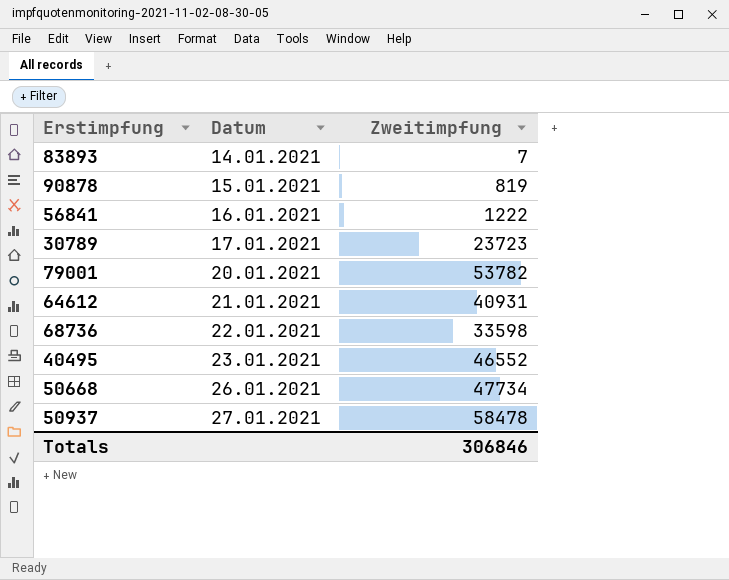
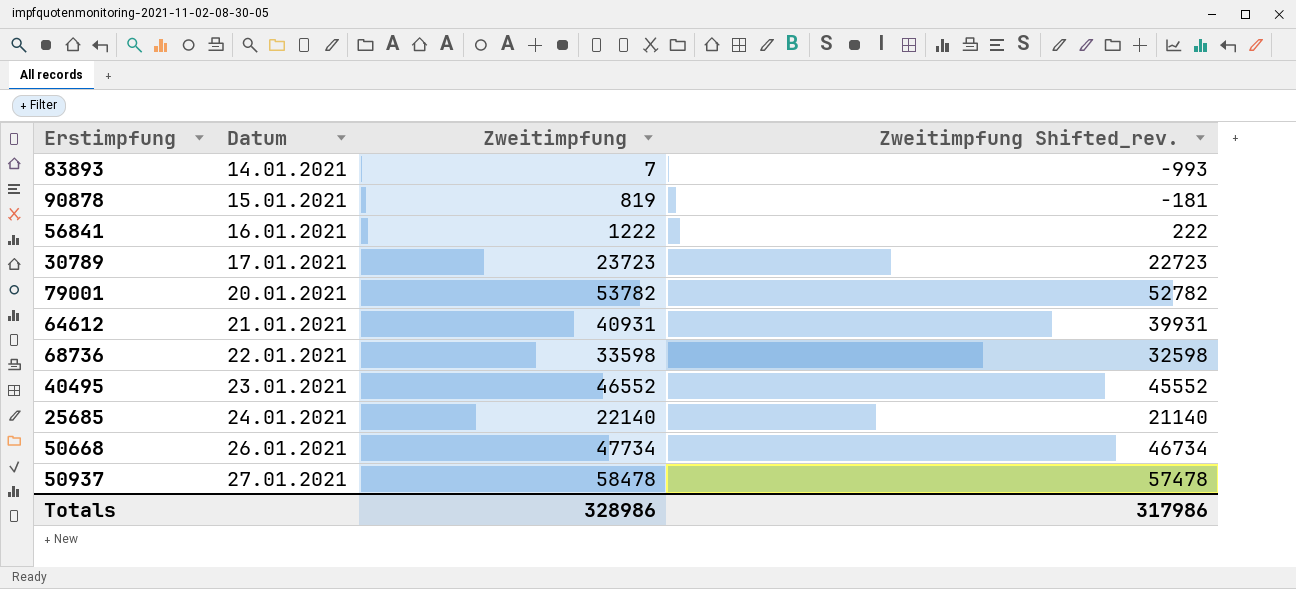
column Zweitimpfung Shifted_rev. | formula: none -> [Zweitimpfung] - 1000
row 25685: none -> 24.01.2021 | 22140 | 21140
Totals | Zweitimpfung: 306846 -> 328986

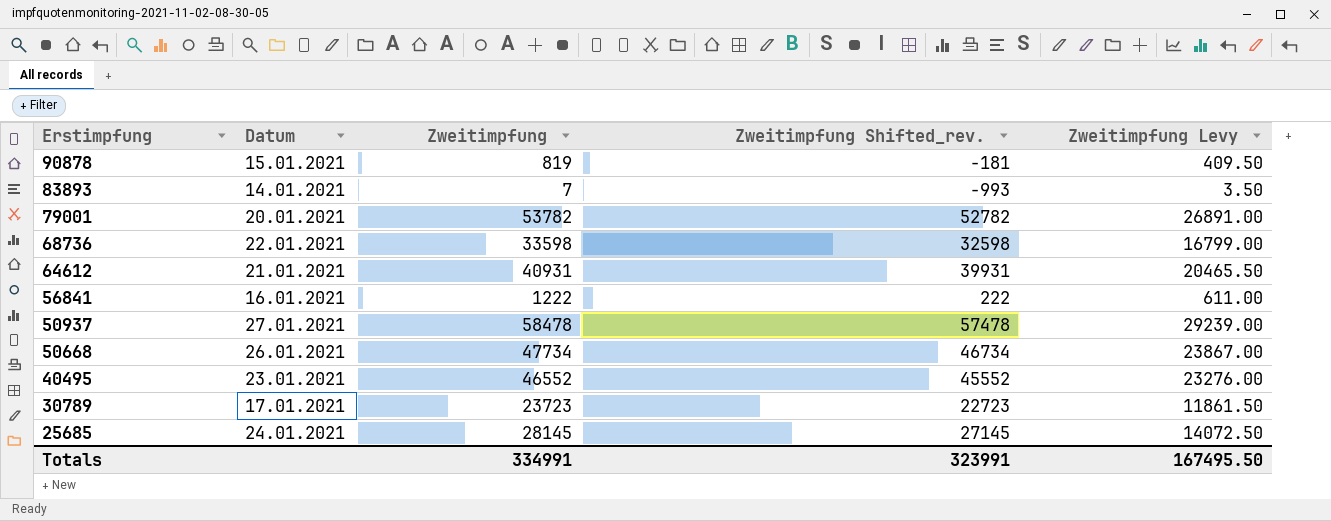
row order: Datum ascending -> Erstimpfung descending
column Zweitimpfung Levy | formula: none -> [Zweitimpfung] * 0.5
25685 | Zweitimpfung: 22140 -> 28145
25685 | Zweitimpfung Shifted_rev.: 21140 -> 27145
Totals | Zweitimpfung: 328986 -> 334991
Totals | Zweitimpfung Shifted_rev.: 317986 -> 323991

